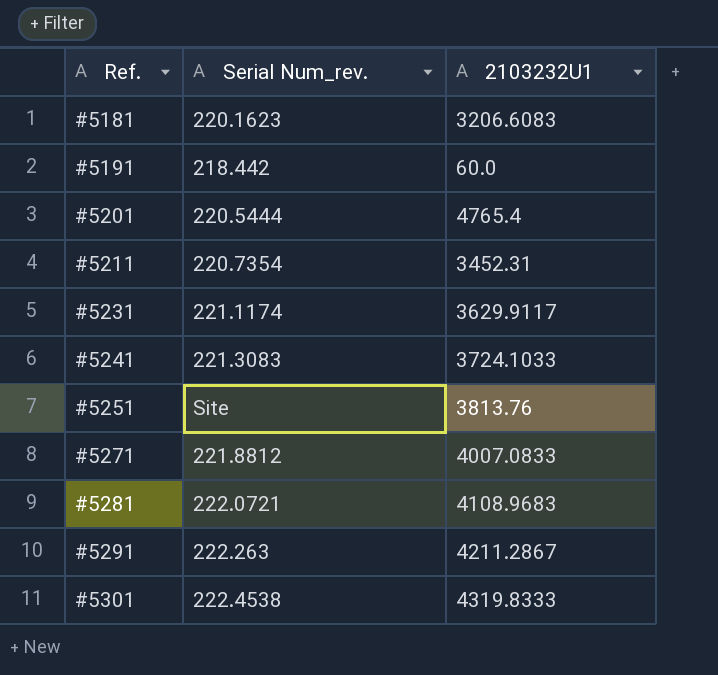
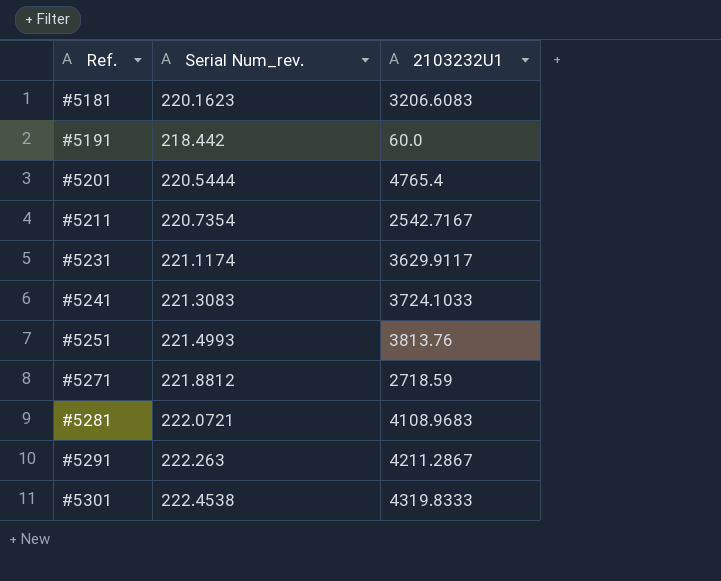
#5211 | 2103232U1: 3452.31 -> 2542.7167
#5251 | Serial Num_rev.: Site -> 221.4993
#5271 | 2103232U1: 4007.0833 -> 2718.59

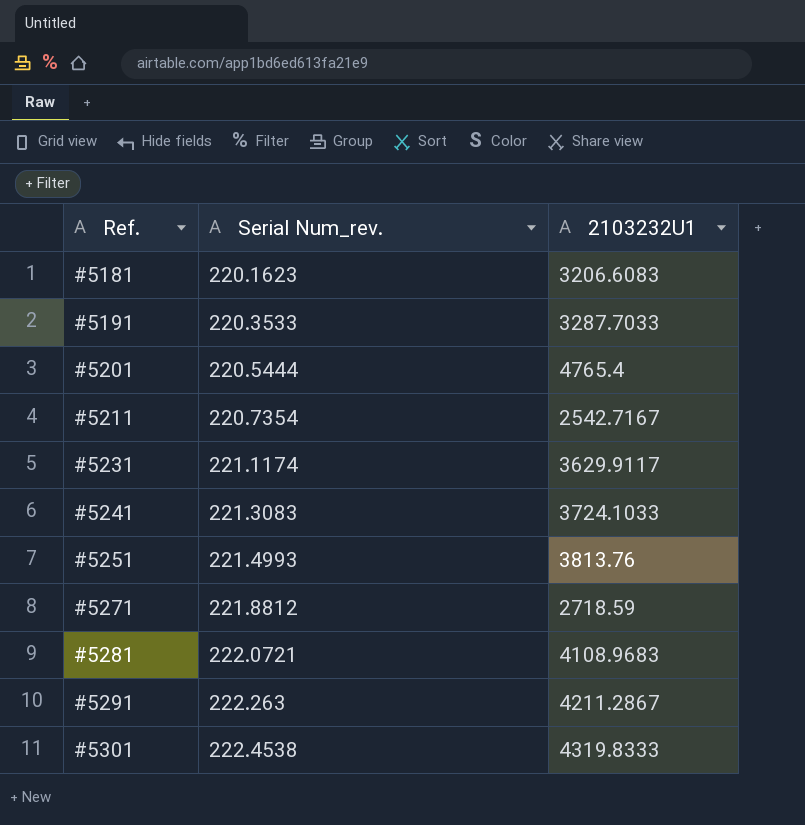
#5191 | Serial Num_rev.: 218.442 -> 220.3533
#5191 | 2103232U1: 60.0 -> 3287.7033

